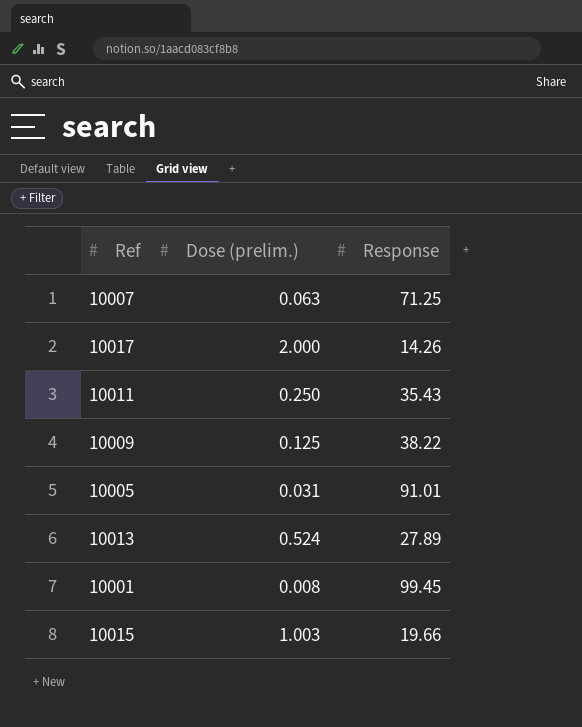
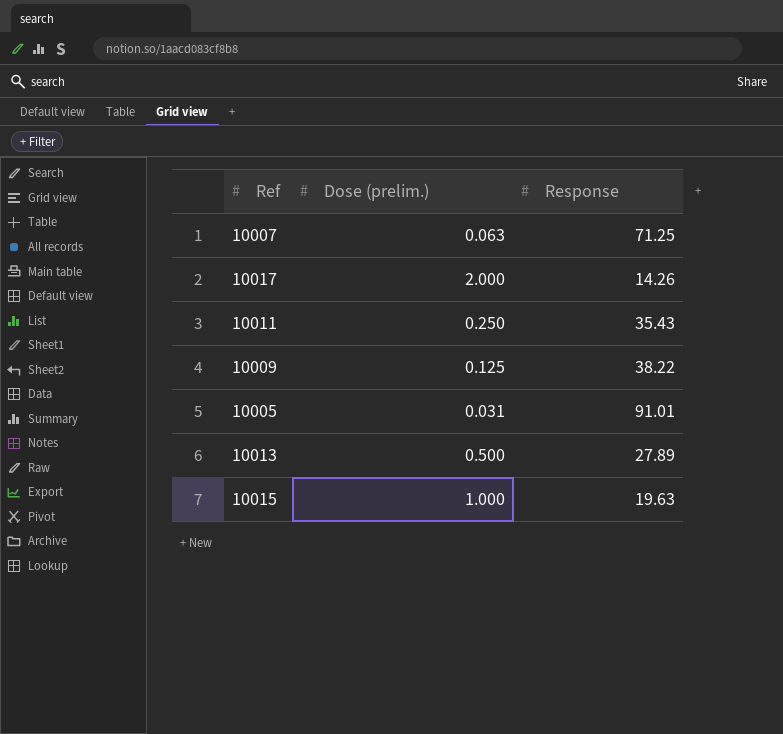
row 10001: 0.008 | 99.45 -> none
10013 | Dose (prelim.): 0.524 -> 0.500
10015 | Dose (prelim.): 1.003 -> 1.000
10015 | Response: 19.66 -> 19.63

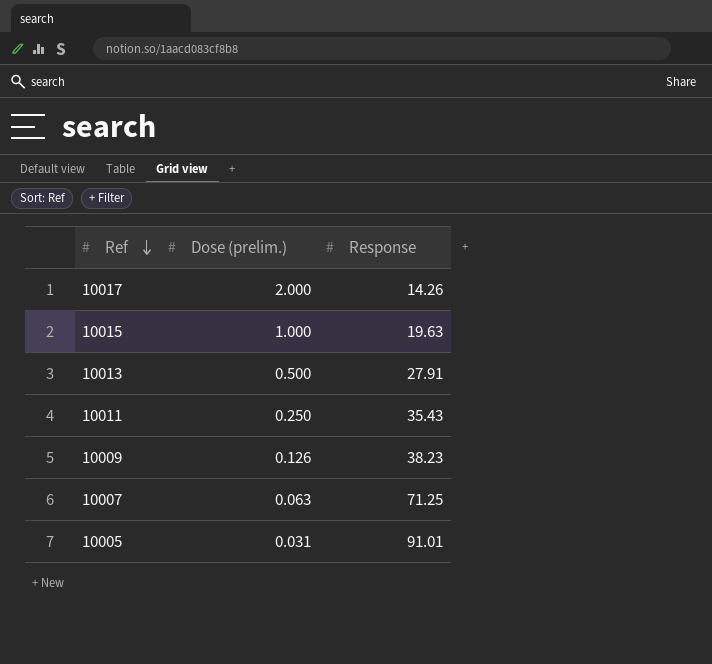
row order: none -> Ref descending
10013 | Response: 27.89 -> 27.91
10009 | Dose (prelim.): 0.125 -> 0.126
10009 | Response: 38.22 -> 38.23

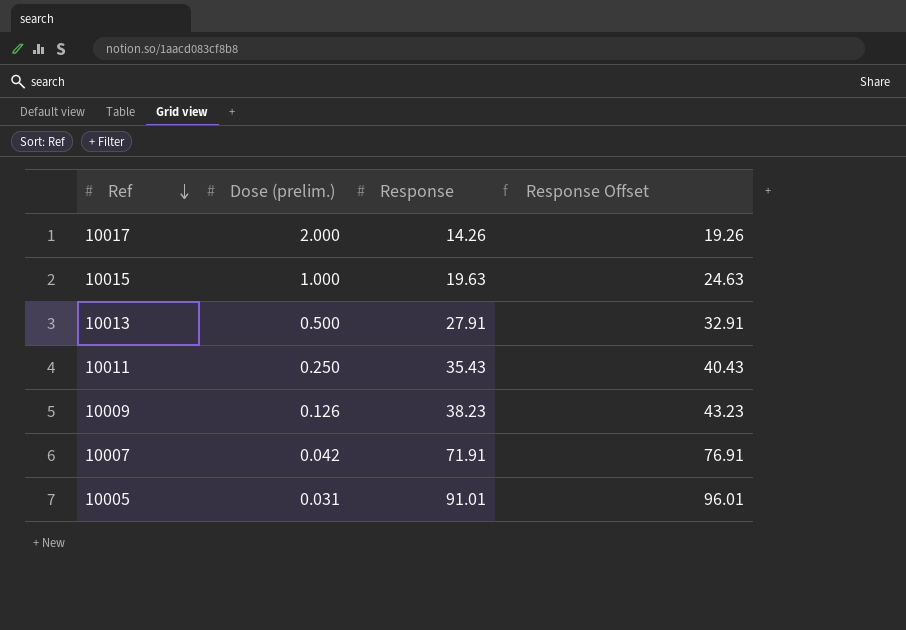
column Response Offset | formula: none -> [Response] + 5
10007 | Dose (prelim.): 0.063 -> 0.042
10007 | Response: 71.25 -> 71.91

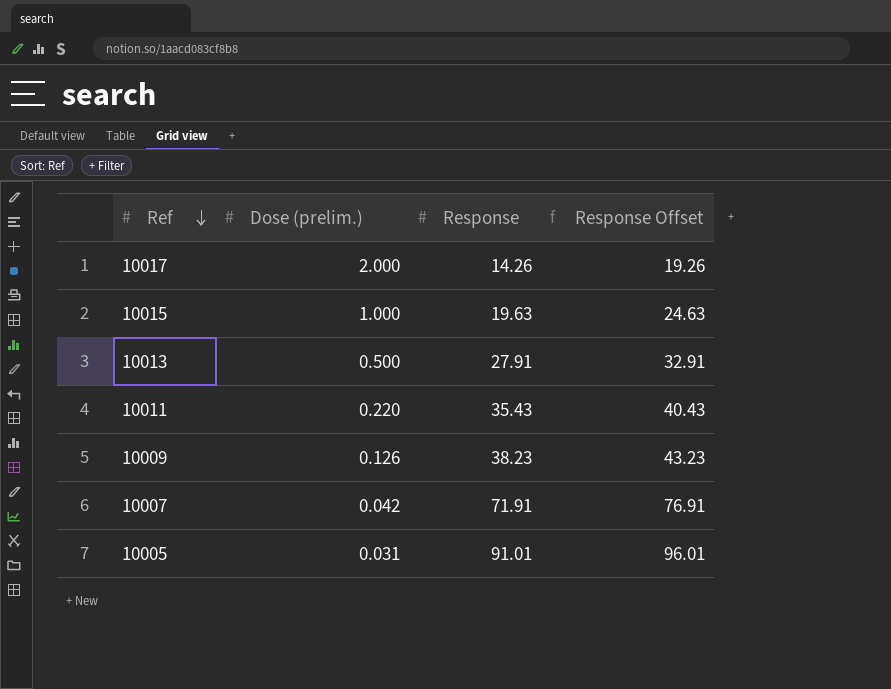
10011 | Dose (prelim.): 0.250 -> 0.220

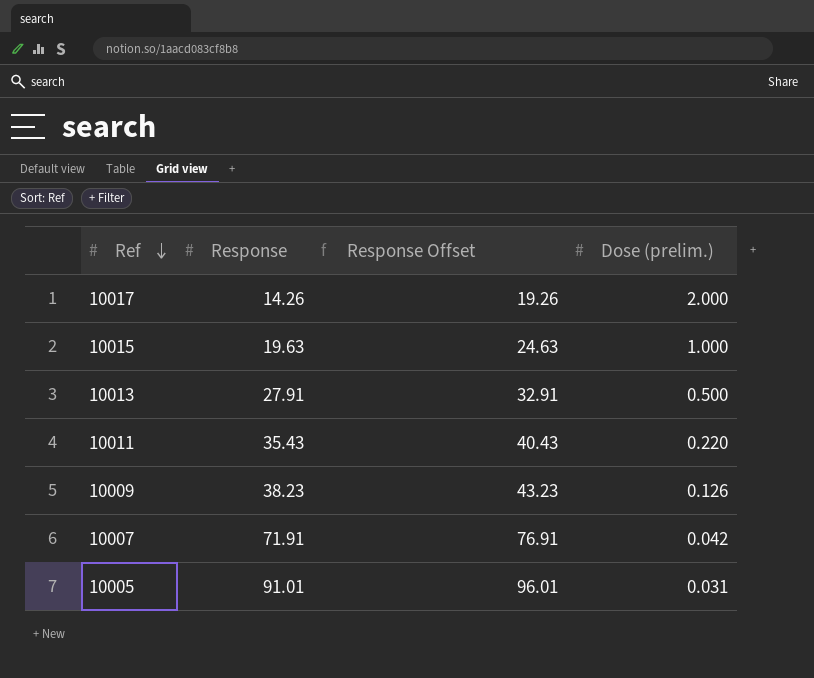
column Dose (prelim.) | position: 2 -> 4

